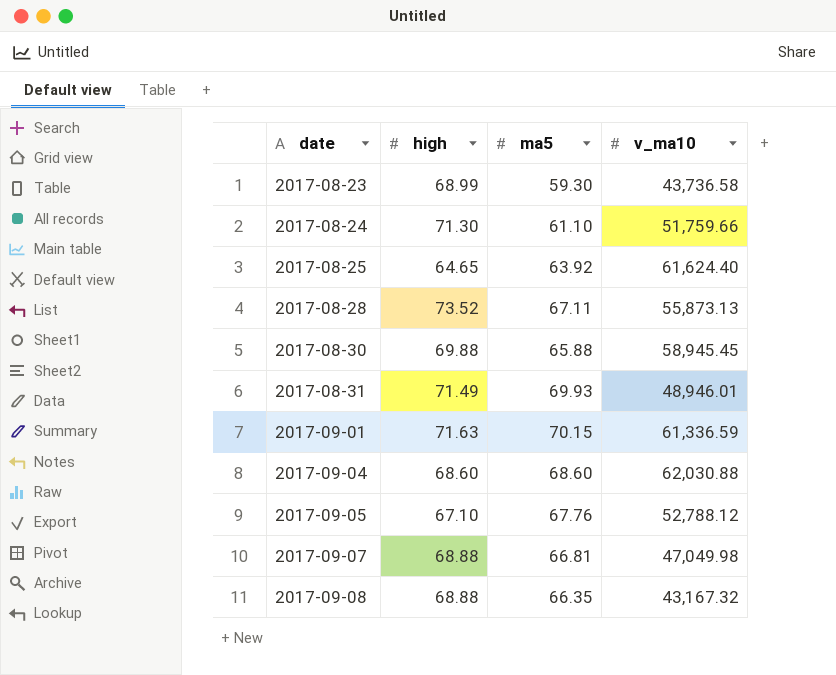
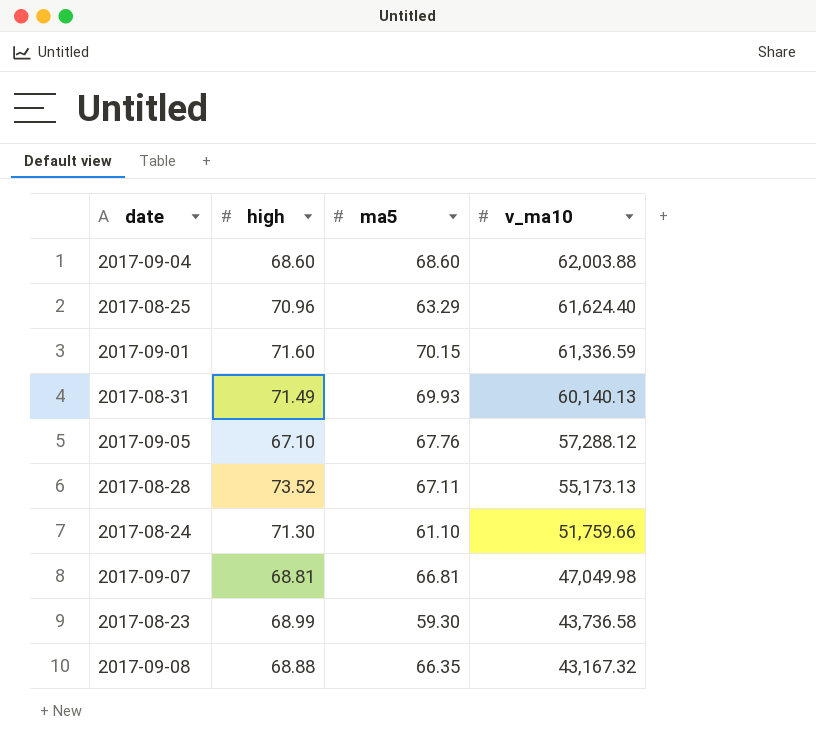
row order: date ascending -> v_ma10 descending
row 2017-08-30: 69.88 | 65.88 | 58,945.45 -> none
2017-09-04 | v_ma10: 62,030.88 -> 62,003.88
2017-08-25 | high: 64.65 -> 70.96
2017-08-25 | ma5: 63.92 -> 63.29
2017-09-01 | high: 71.63 -> 71.60
2017-08-31 | v_ma10: 48,946.01 -> 60,140.13
2017-09-05 | v_ma10: 52,788.12 -> 57,288.12
2017-08-28 | v_ma10: 55,873.13 -> 55,173.13
2017-09-07 | high: 68.88 -> 68.81

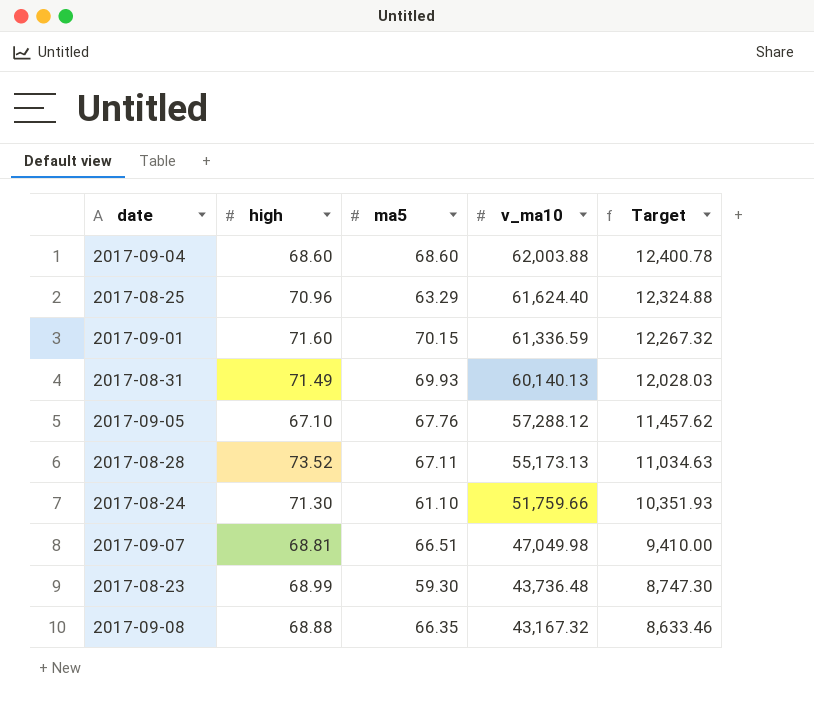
column Target | formula: none -> [v_ma10] * 0.2
2017-09-07 | ma5: 66.81 -> 66.51
2017-08-23 | v_ma10: 43,736.58 -> 43,736.48

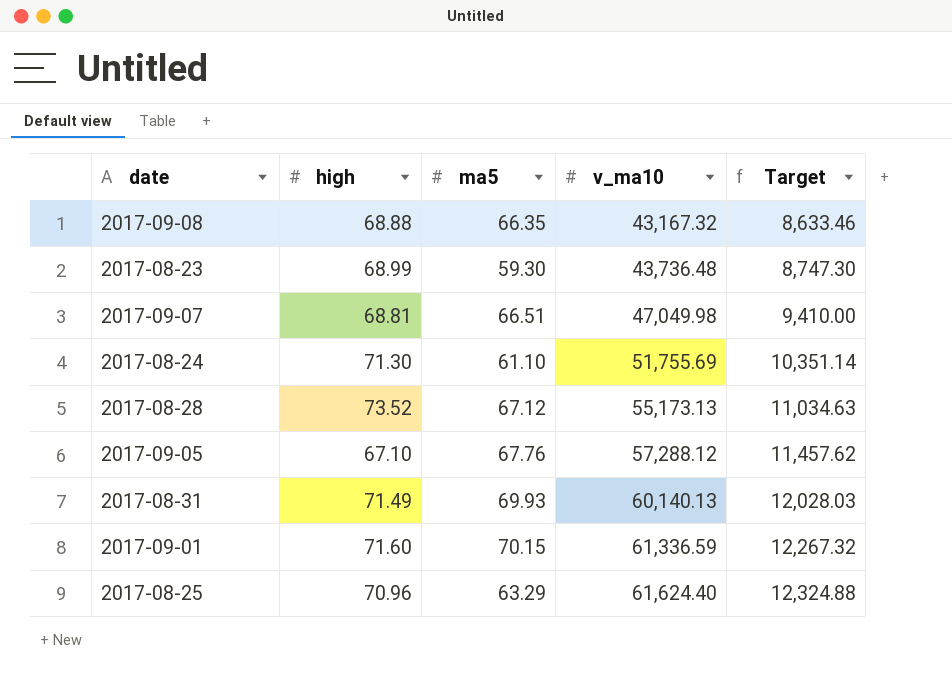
row order: v_ma10 descending -> v_ma10 ascending
row 2017-09-04: 68.60 | 68.60 | 62,003.88 | 12,400.78 -> none
2017-08-24 | v_ma10: 51,759.66 -> 51,755.69
2017-08-24 | Target: 10,351.93 -> 10,351.14
2017-08-28 | ma5: 67.11 -> 67.12

